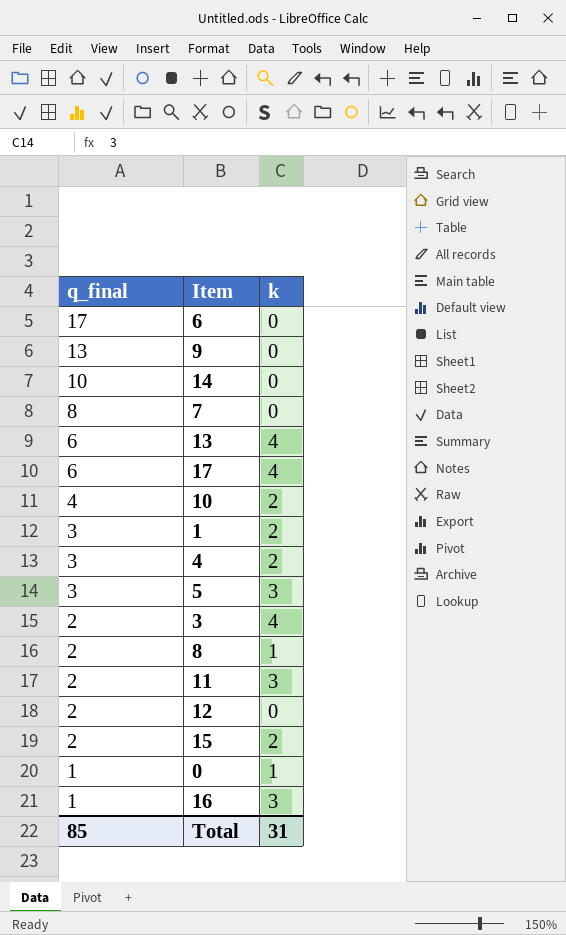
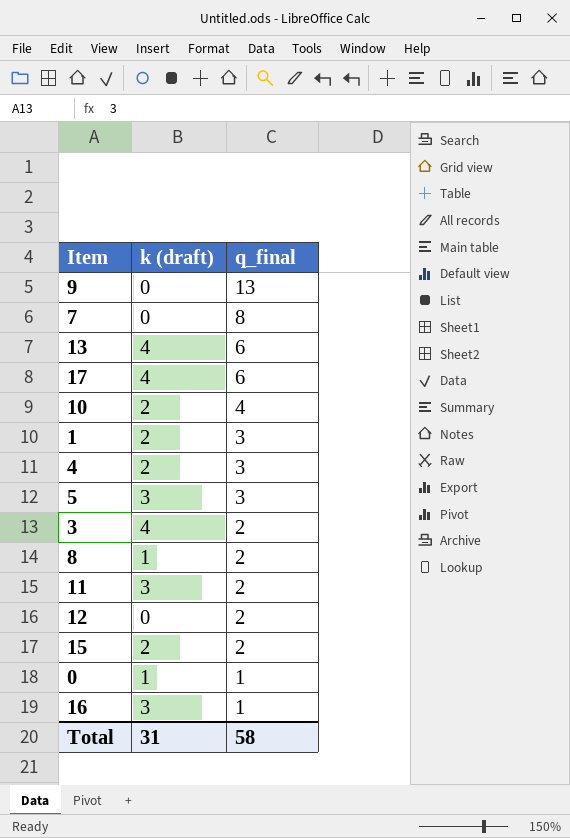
column name: k -> k (draft)
column q_final | position: 1 -> 3
row 6: 17 | 0 -> none
row 14: 10 | 0 -> none
Total | q_final: 85 -> 58

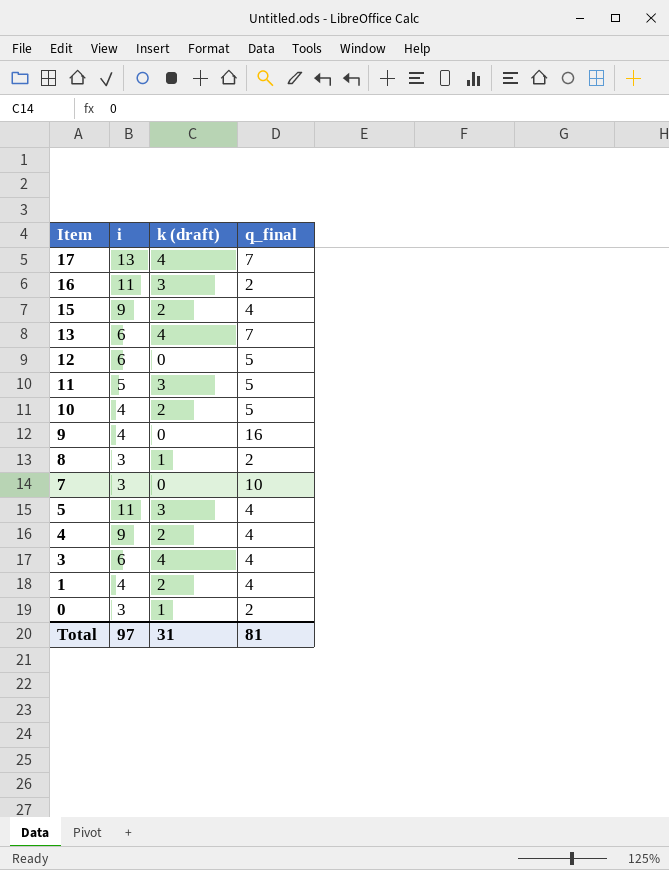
row order: q_final descending -> Item descending
column i | position: none -> 2
17 | q_final: 6 -> 7
16 | q_final: 1 -> 2
15 | q_final: 2 -> 4
13 | q_final: 6 -> 7
12 | q_final: 2 -> 5
11 | q_final: 2 -> 5
10 | q_final: 4 -> 5
9 | q_final: 13 -> 16
7 | q_final: 8 -> 10
5 | q_final: 3 -> 4
4 | q_final: 3 -> 4
3 | q_final: 2 -> 4
1 | q_final: 3 -> 4
0 | q_final: 1 -> 2
Total | q_final: 58 -> 81

